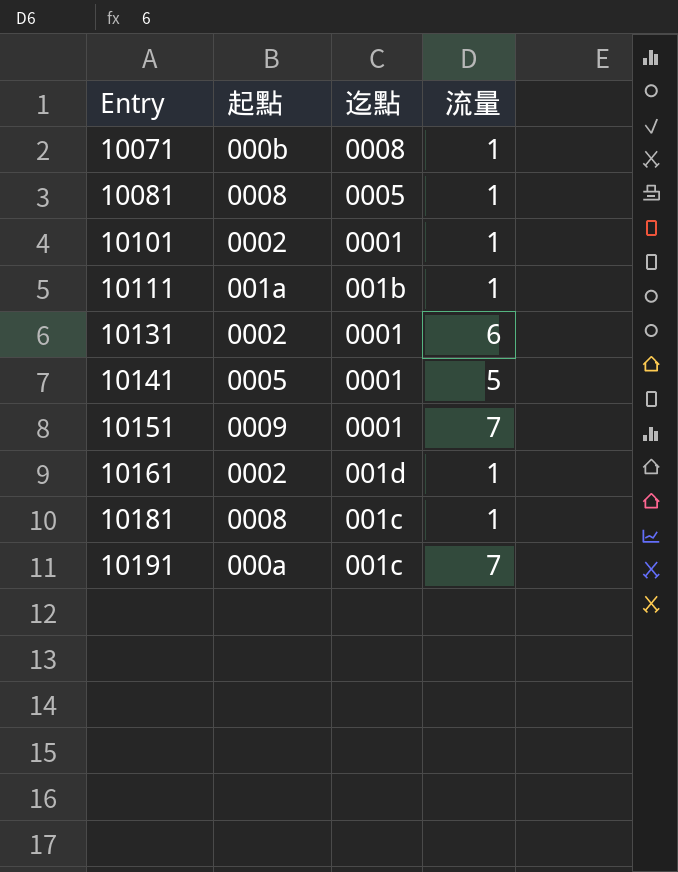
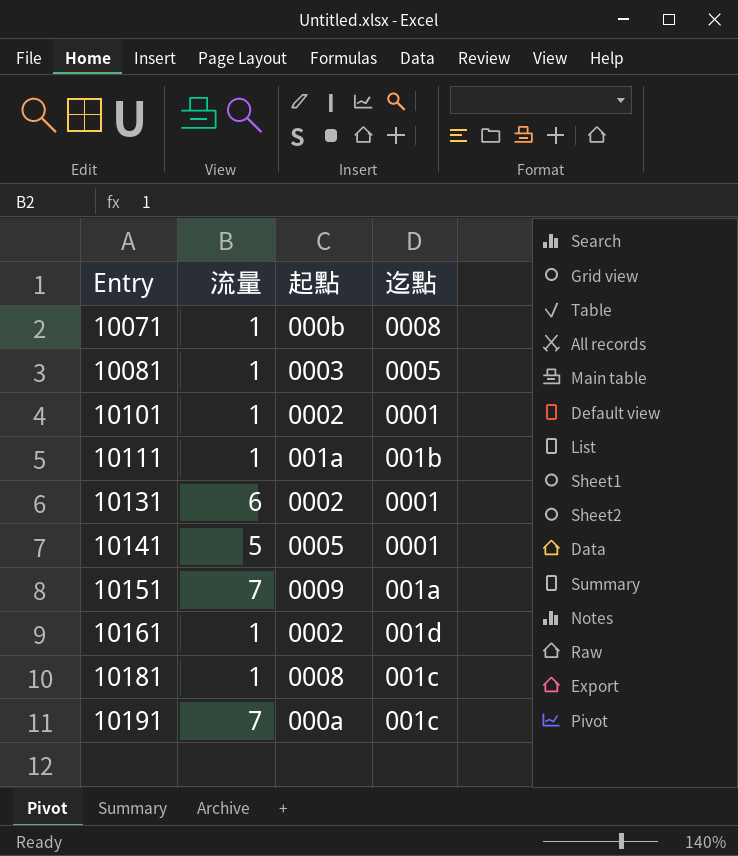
column 流量 | position: 4 -> 2
10081 | 起點: 0008 -> 0003
10151 | 迄點: 0001 -> 001a

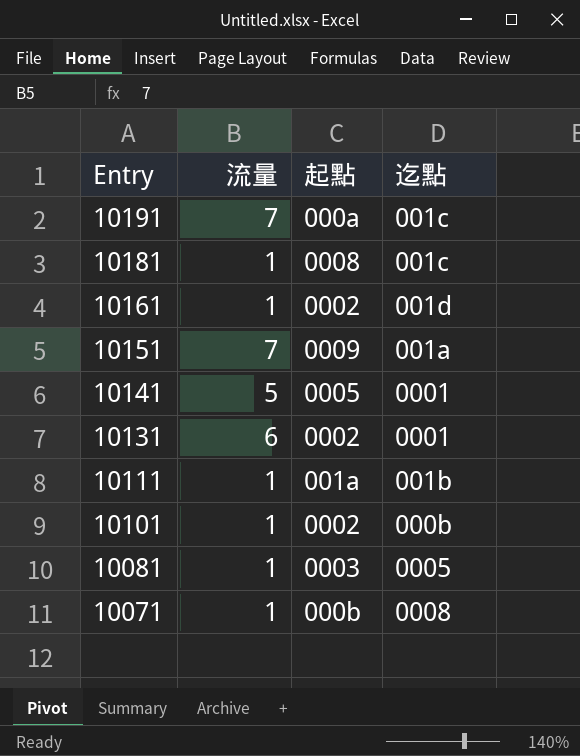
row order: Entry ascending -> Entry descending
10101 | 迄點: 0001 -> 000b

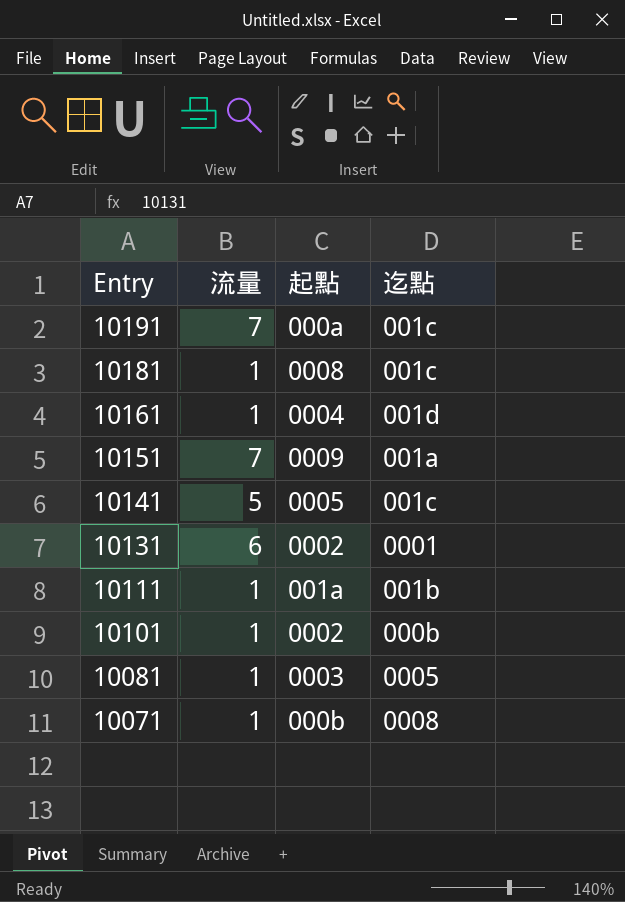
10161 | 起點: 0002 -> 0004
10141 | 迄點: 0001 -> 001c

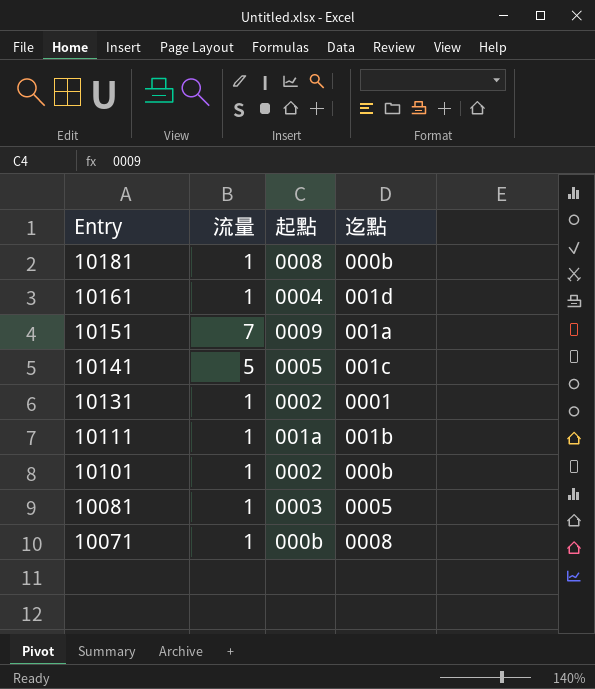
row 10191: 7 | 000a | 001c -> none
10181 | 迄點: 001c -> 000b
10131 | 流量: 6 -> 1

